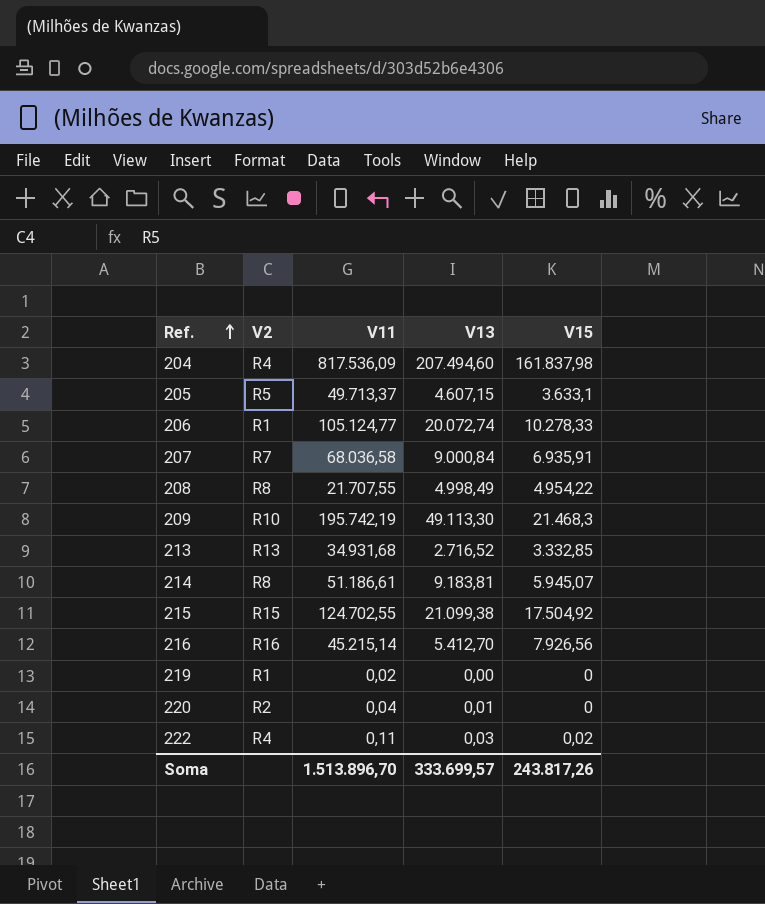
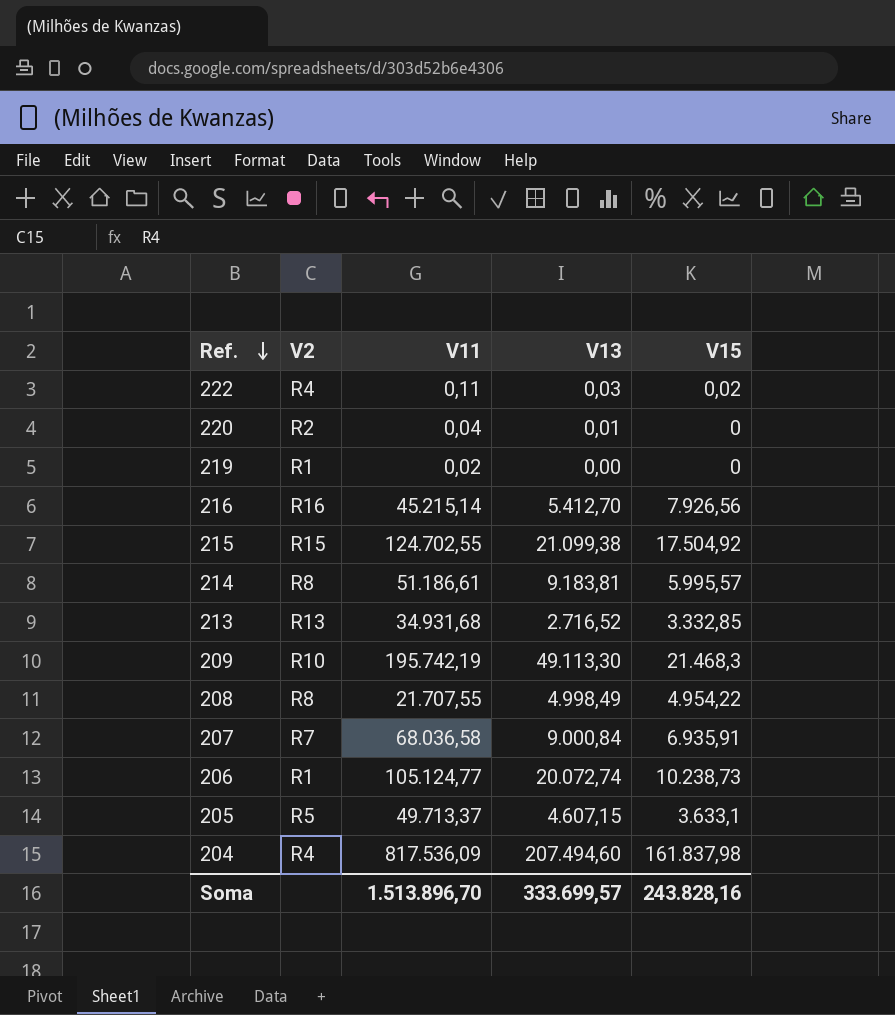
row order: Ref. ascending -> Ref. descending
214 | V15: 5.945,07 -> 5.995,57
206 | V15: 10.278,33 -> 10.238,73
Soma | V15: 243.817,26 -> 243.828,16

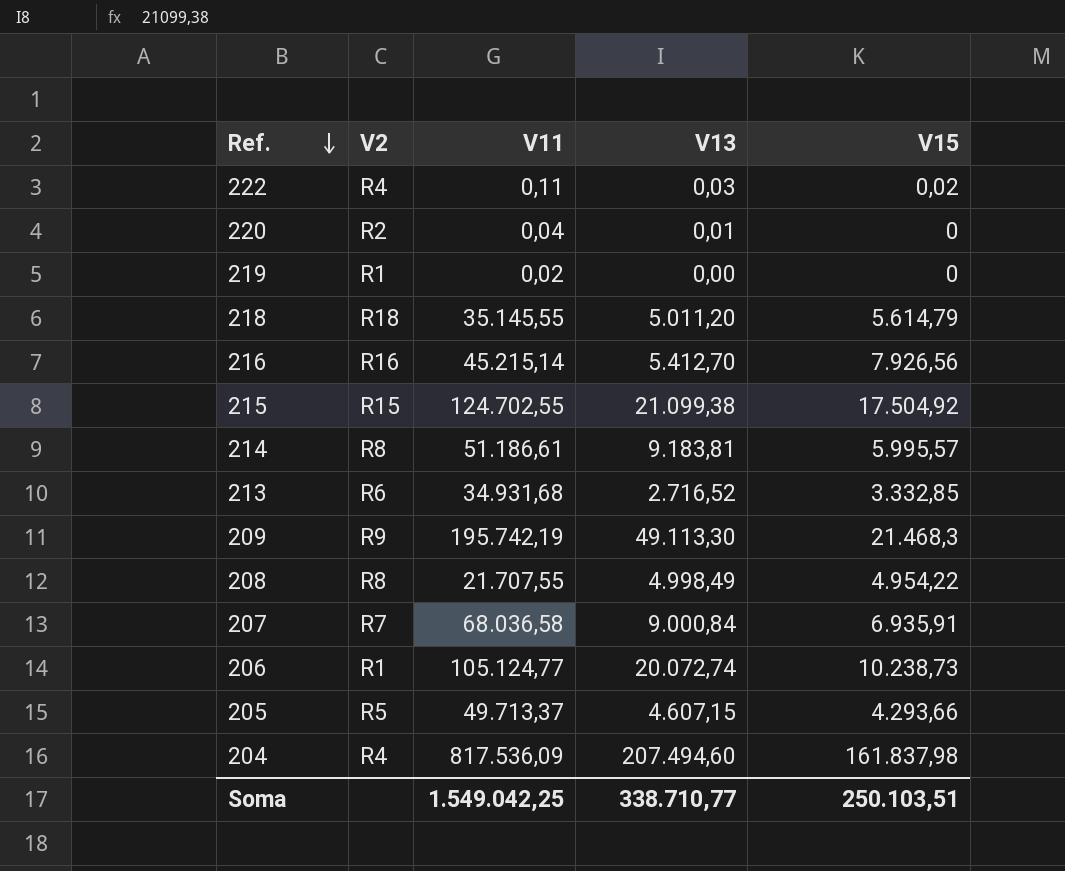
row 218: none -> R18 | 35.145,55 | 5.011,20 | 5.614,79
213 | V2: R13 -> R6
209 | V2: R10 -> R9
205 | V15: 3.633,1 -> 4.293,66
Soma | V11: 1.513.896,70 -> 1.549.042,25
Soma | V13: 333.699,57 -> 338.710,77
Soma | V15: 243.828,16 -> 250.103,51

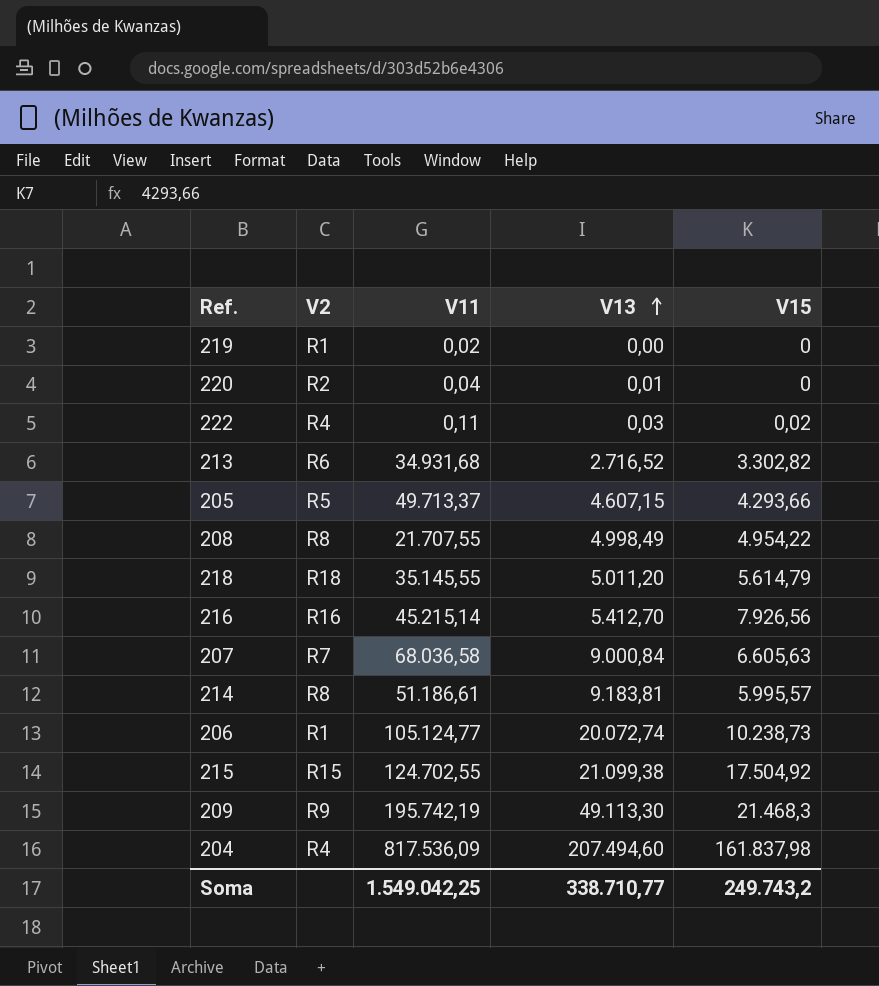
row order: Ref. descending -> V13 ascending
213 | V15: 3.332,85 -> 3.302,82
207 | V15: 6.935,91 -> 6.605,63
Soma | V15: 250.103,51 -> 249.743,2

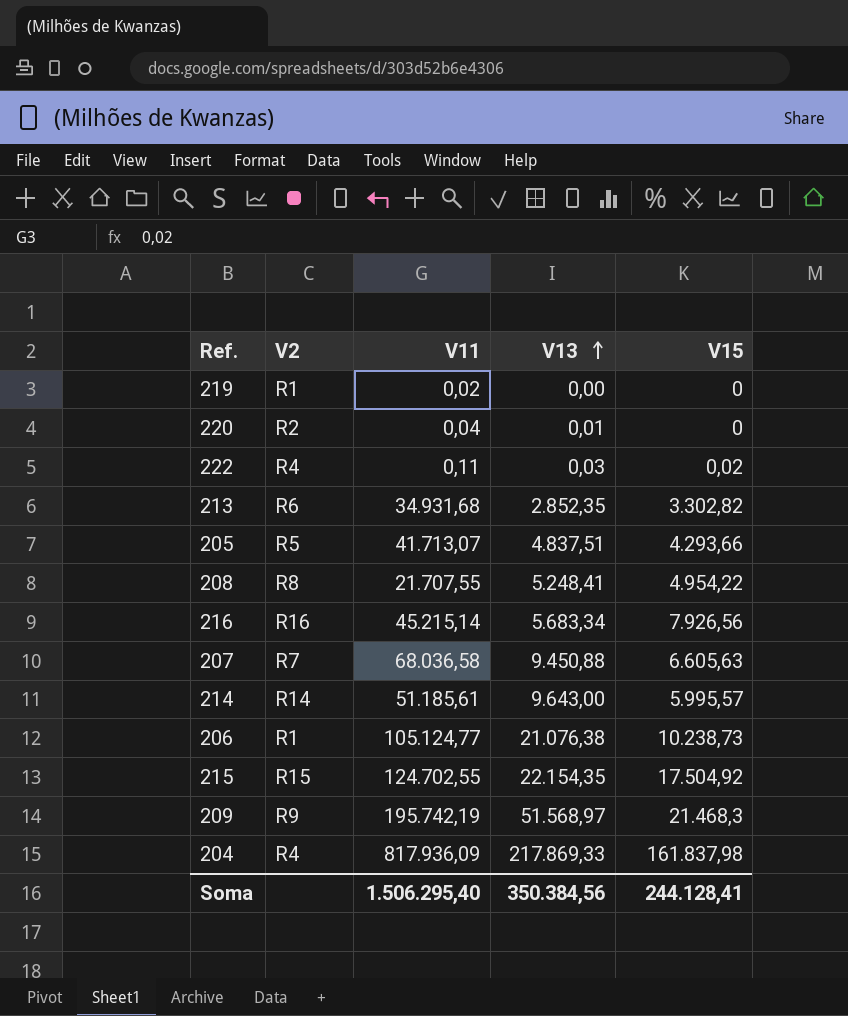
row 218: R18 | 35.145,55 | 5.011,20 | 5.614,79 -> none
213 | V13: 2.716,52 -> 2.852,35
205 | V11: 49.713,37 -> 41.713,07
205 | V13: 4.607,15 -> 4.837,51
208 | V13: 4.998,49 -> 5.248,41
216 | V13: 5.412,70 -> 5.683,34
207 | V13: 9.000,84 -> 9.450,88
214 | V2: R8 -> R14
214 | V11: 51.186,61 -> 51.185,61
214 | V13: 9.183,81 -> 9.643,00
206 | V13: 20.072,74 -> 21.076,38
215 | V13: 21.099,38 -> 22.154,35
209 | V13: 49.113,30 -> 51.568,97
204 | V11: 817.536,09 -> 817.936,09
204 | V13: 207.494,60 -> 217.869,33
Soma | V11: 1.549.042,25 -> 1.506.295,40
Soma | V13: 338.710,77 -> 350.384,56
Soma | V15: 249.743,2 -> 244.128,41

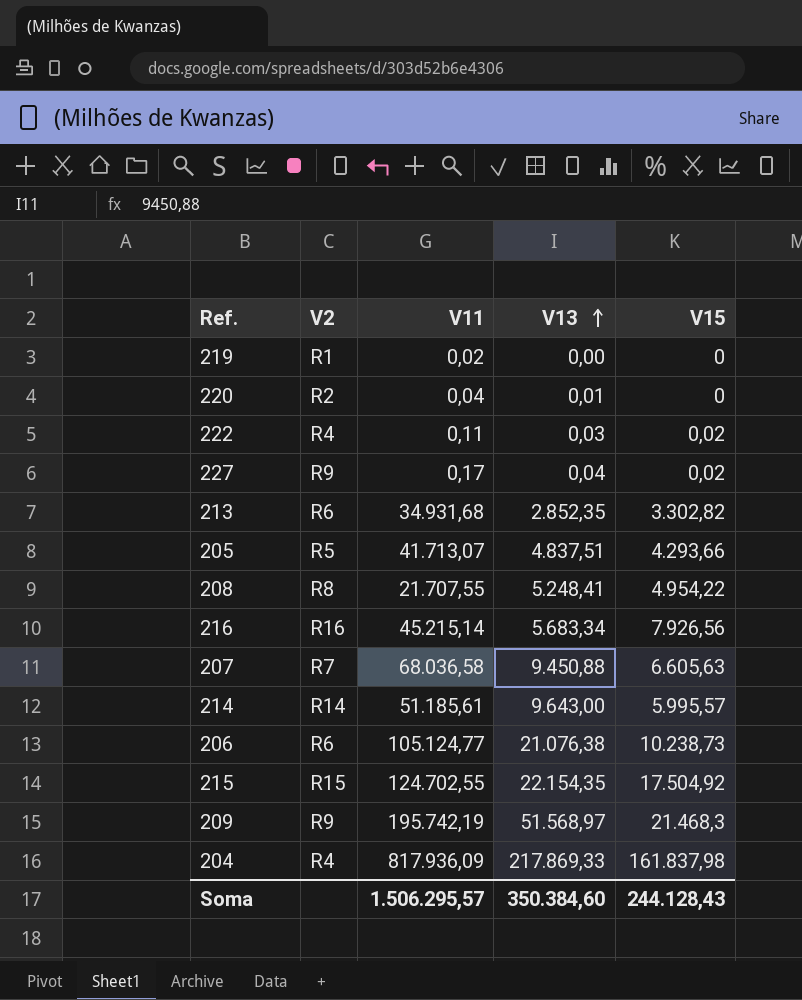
row 227: none -> R9 | 0,17 | 0,04 | 0,02
206 | V2: R1 -> R6
Soma | V11: 1.506.295,40 -> 1.506.295,57
Soma | V13: 350.384,56 -> 350.384,60
Soma | V15: 244.128,41 -> 244.128,43

